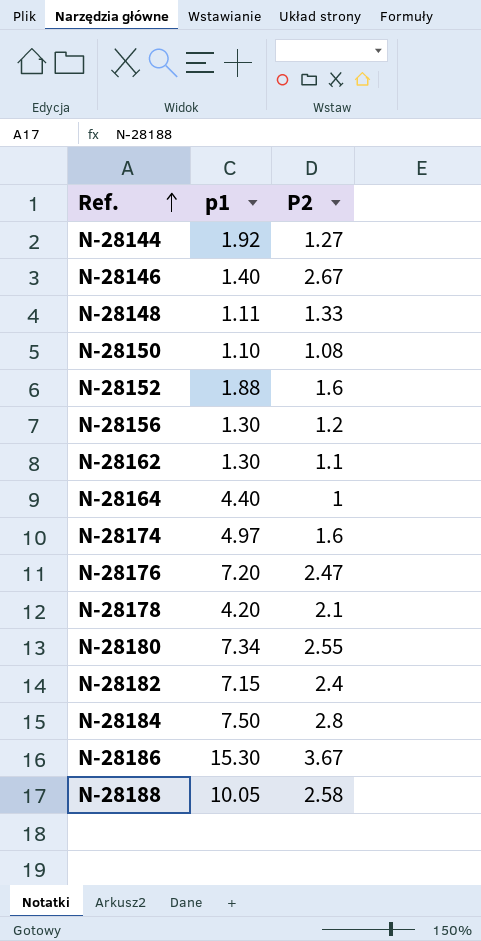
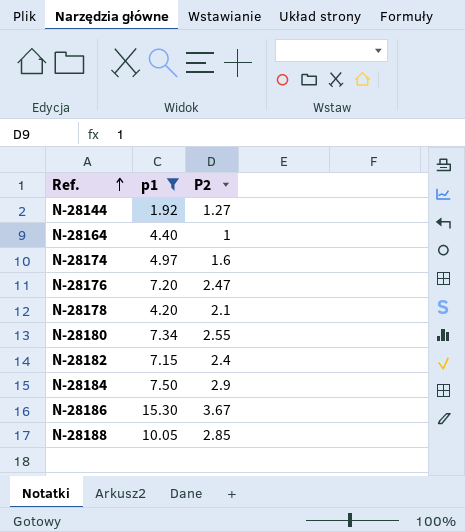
filter: none -> p1 >= 1.92
N-28184 | P2: 2.8 -> 2.9
N-28188 | P2: 2.58 -> 2.85

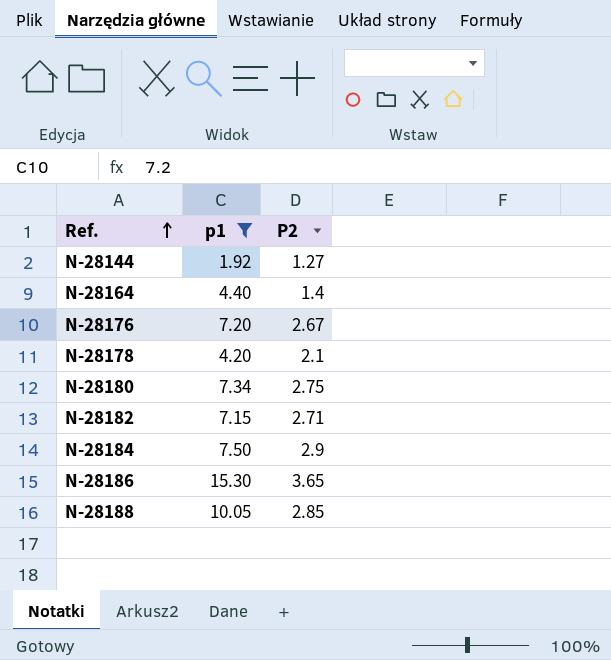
row N-28174: 4.97 | 1.6 -> none
N-28164 | P2: 1 -> 1.4
N-28176 | P2: 2.47 -> 2.67
N-28180 | P2: 2.55 -> 2.75
N-28182 | P2: 2.4 -> 2.71
N-28186 | P2: 3.67 -> 3.65

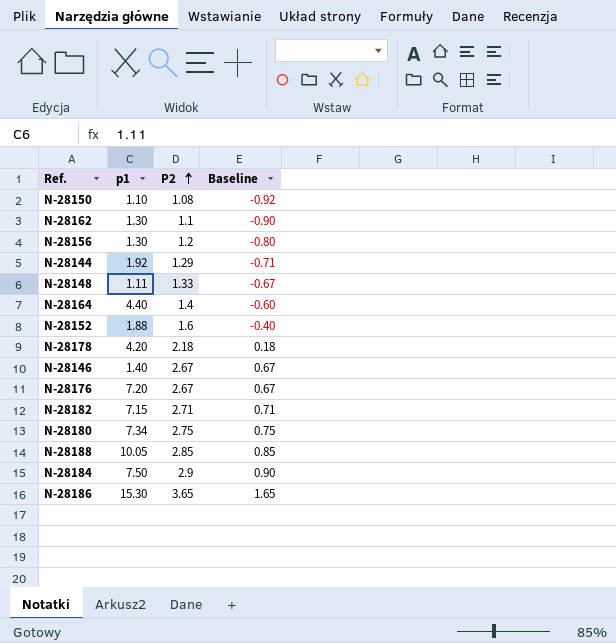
filter: p1 >= 1.92 -> none
row order: Ref. ascending -> P2 ascending
column Baseline | formula: none -> [P2] - 2
N-28144 | P2: 1.27 -> 1.29
N-28178 | P2: 2.1 -> 2.18

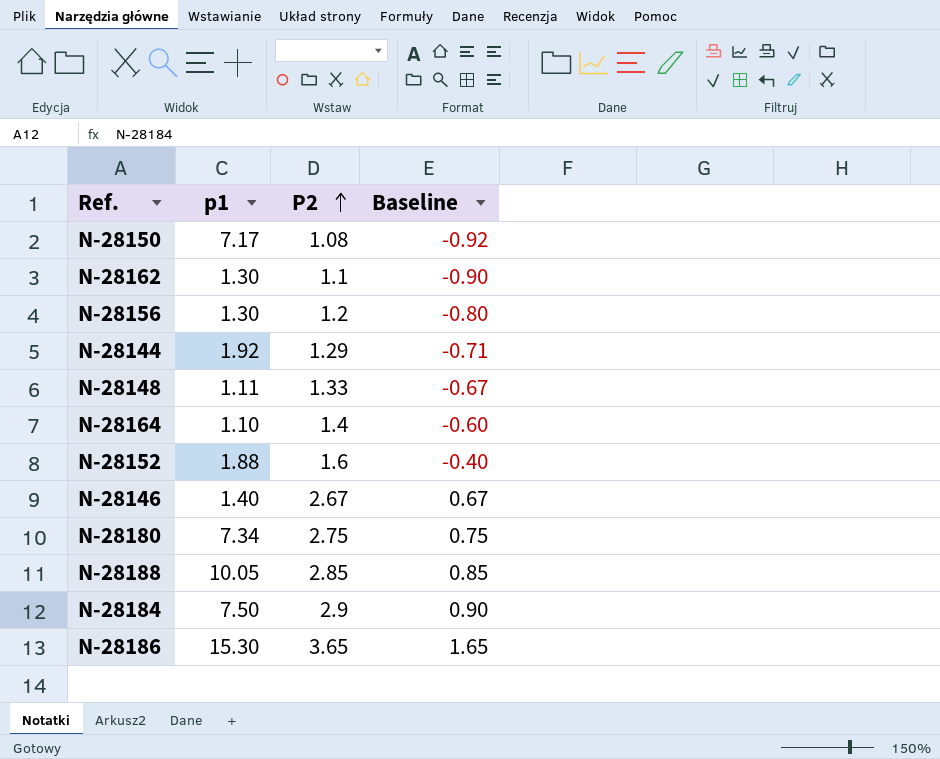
row N-28178: 4.20 | 2.18 | 0.18 -> none
row N-28176: 7.20 | 2.67 | 0.67 -> none
row N-28182: 7.15 | 2.71 | 0.71 -> none
N-28150 | p1: 1.10 -> 7.17
N-28164 | p1: 4.40 -> 1.10

